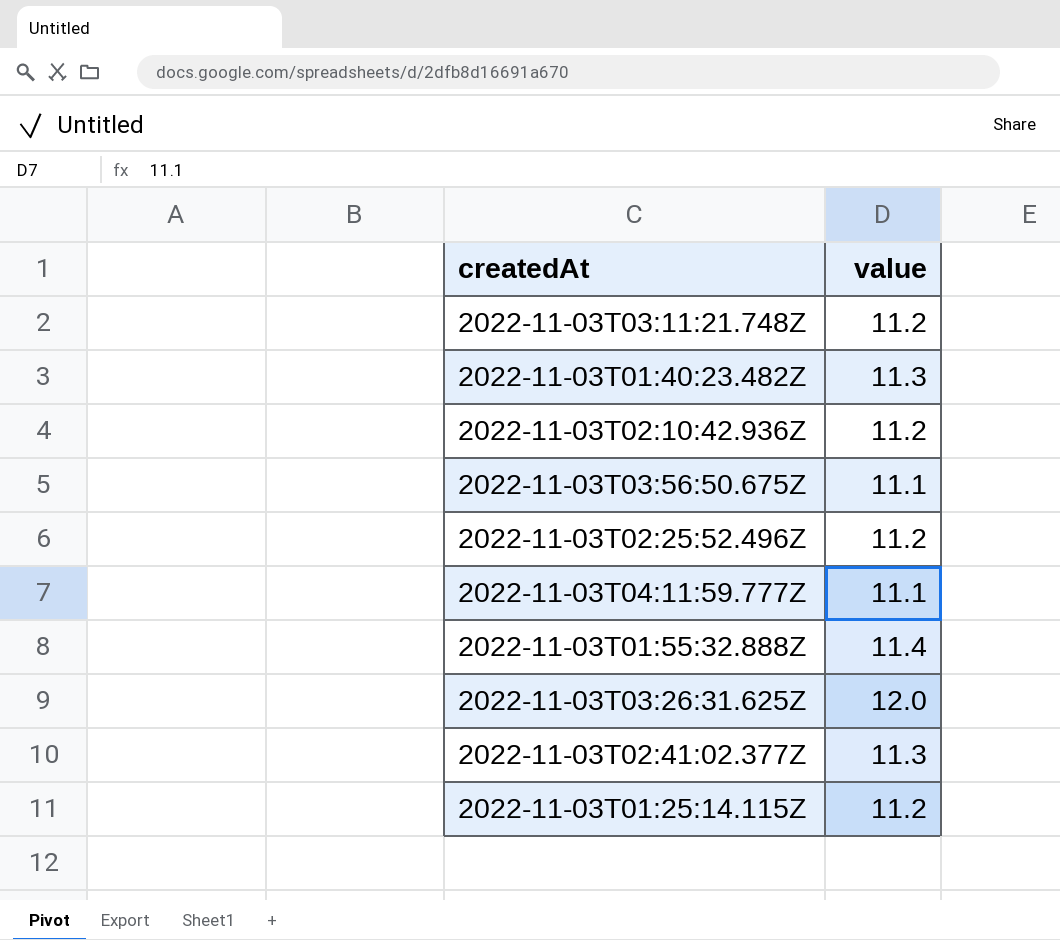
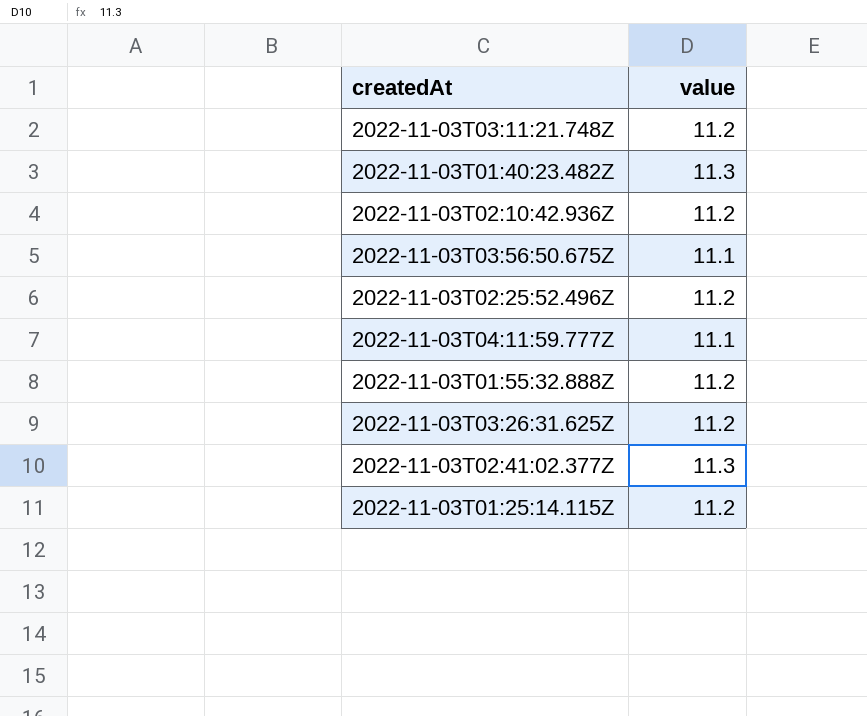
2022-11-03T01:55:32.888Z | value: 11.4 -> 11.2
2022-11-03T03:26:31.625Z | value: 12.0 -> 11.2

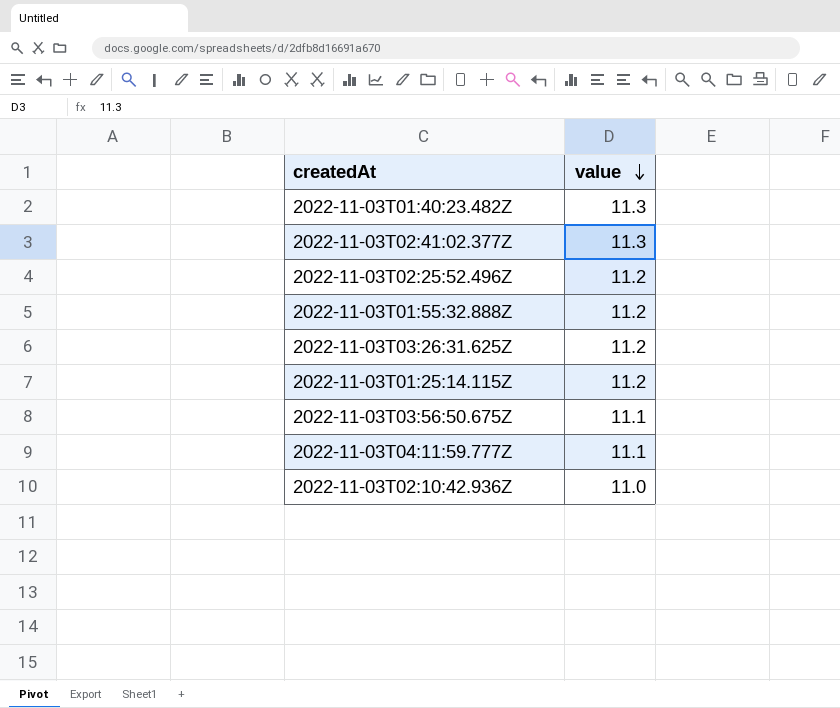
row order: none -> value descending
row 2022-11-03T03:11:21.748Z: 11.2 -> none
2022-11-03T02:10:42.936Z | value: 11.2 -> 11.0

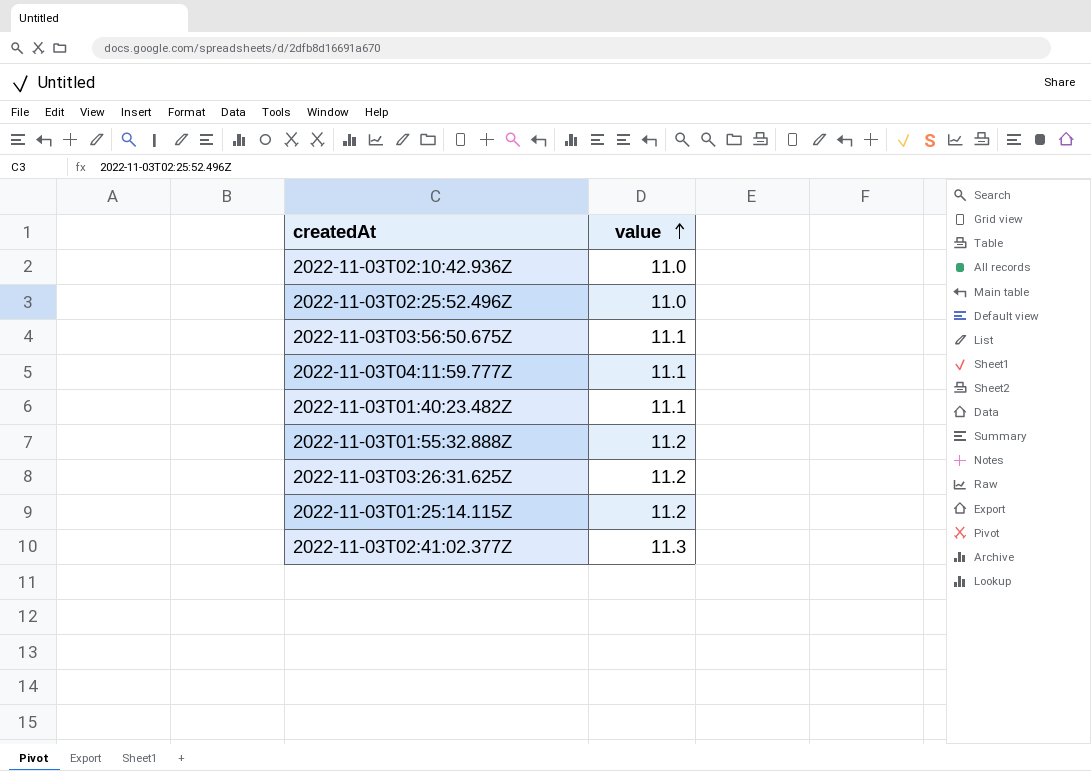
row order: value descending -> value ascending
2022-11-03T02:25:52.496Z | value: 11.2 -> 11.0
2022-11-03T01:40:23.482Z | value: 11.3 -> 11.1

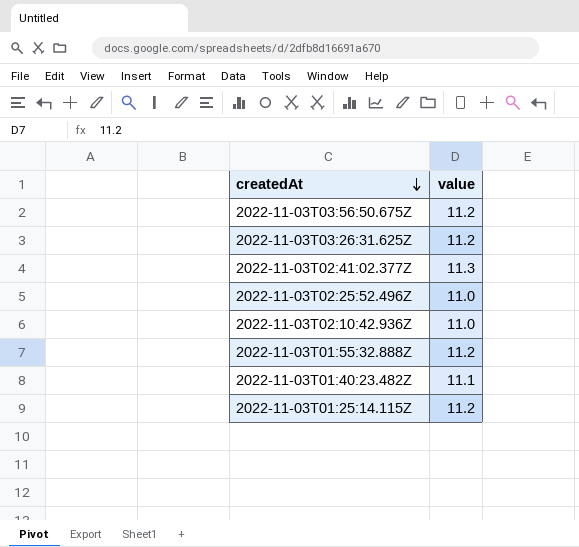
row order: value ascending -> createdAt descending
row 2022-11-03T04:11:59.777Z: 11.1 -> none
2022-11-03T03:56:50.675Z | value: 11.1 -> 11.2

